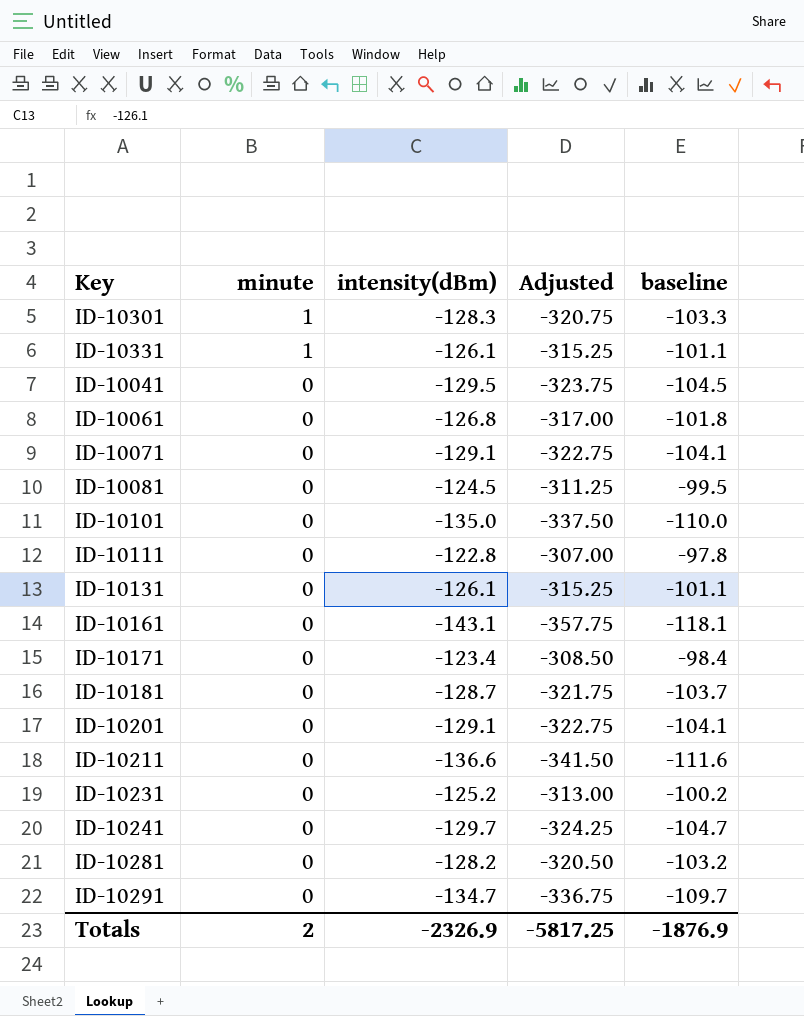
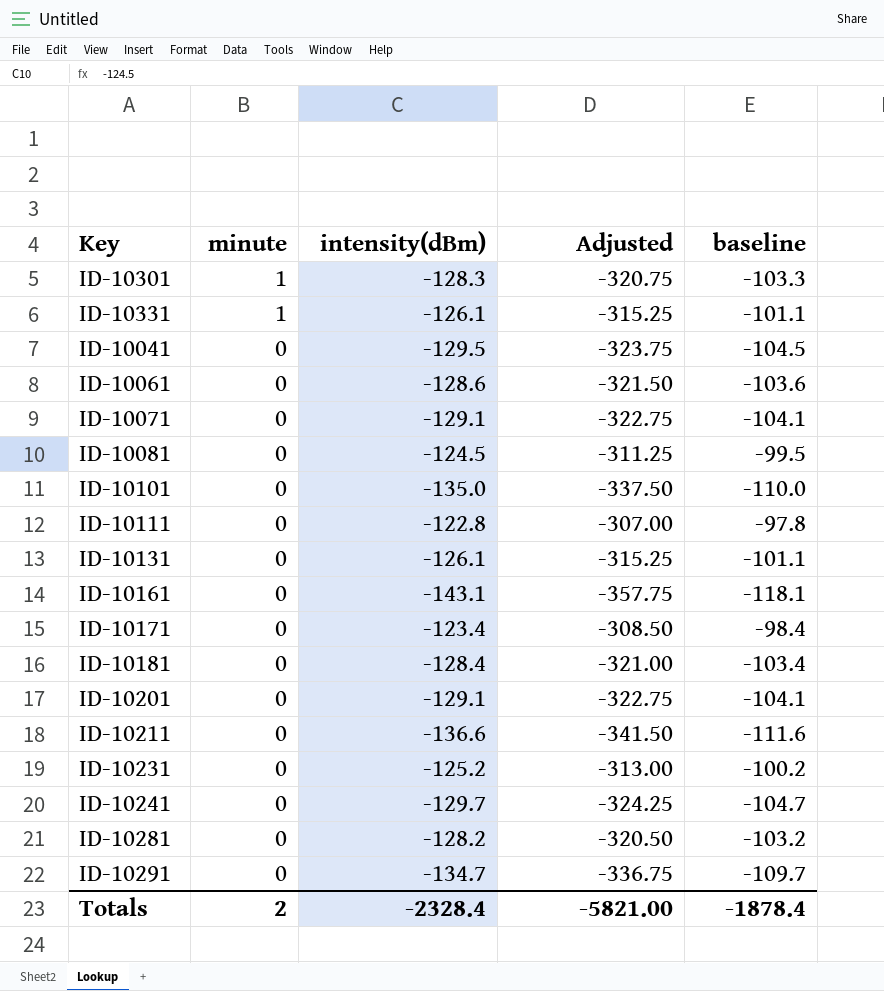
ID-10061 | intensity(dBm): -126.8 -> -128.6
ID-10061 | Adjusted: -317.00 -> -321.50
ID-10061 | baseline: -101.8 -> -103.6
ID-10181 | intensity(dBm): -128.7 -> -128.4
ID-10181 | Adjusted: -321.75 -> -321.00
ID-10181 | baseline: -103.7 -> -103.4
Totals | intensity(dBm): -2326.9 -> -2328.4
Totals | Adjusted: -5817.25 -> -5821.00
Totals | baseline: -1876.9 -> -1878.4

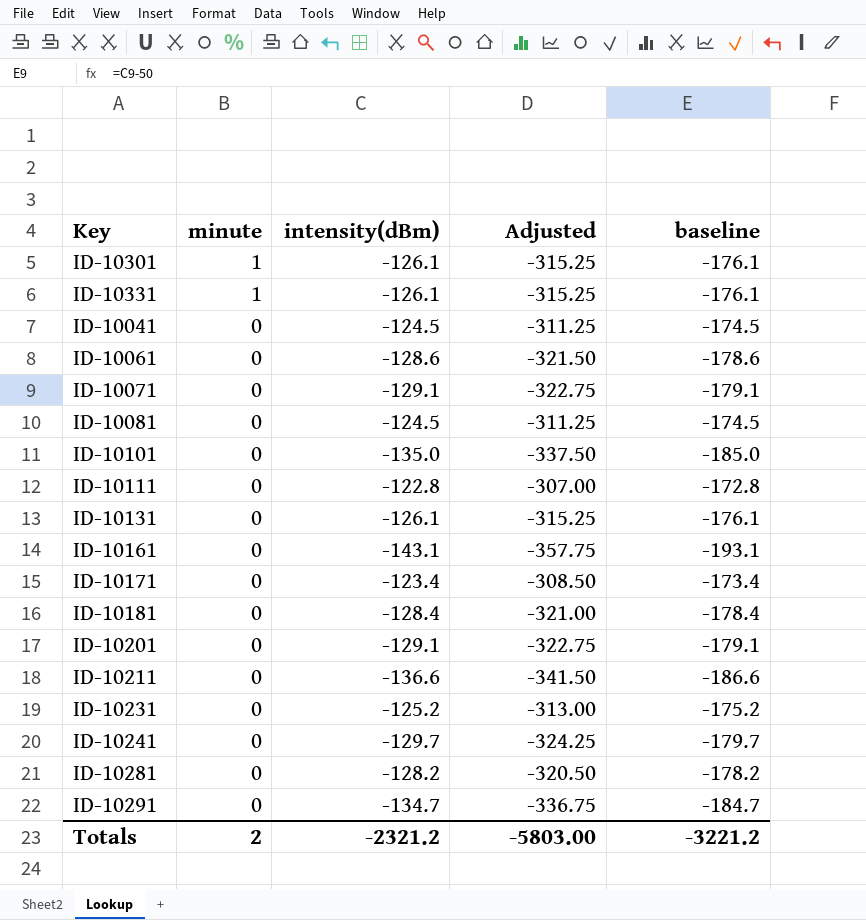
column baseline | formula: [intensity(dBm)] + 25 -> [intensity(dBm)] - 50
ID-10301 | intensity(dBm): -128.3 -> -126.1
ID-10301 | Adjusted: -320.75 -> -315.25
ID-10041 | intensity(dBm): -129.5 -> -124.5
ID-10041 | Adjusted: -323.75 -> -311.25
Totals | intensity(dBm): -2328.4 -> -2321.2
Totals | Adjusted: -5821.00 -> -5803.00
Totals | baseline: -1878.4 -> -3221.2

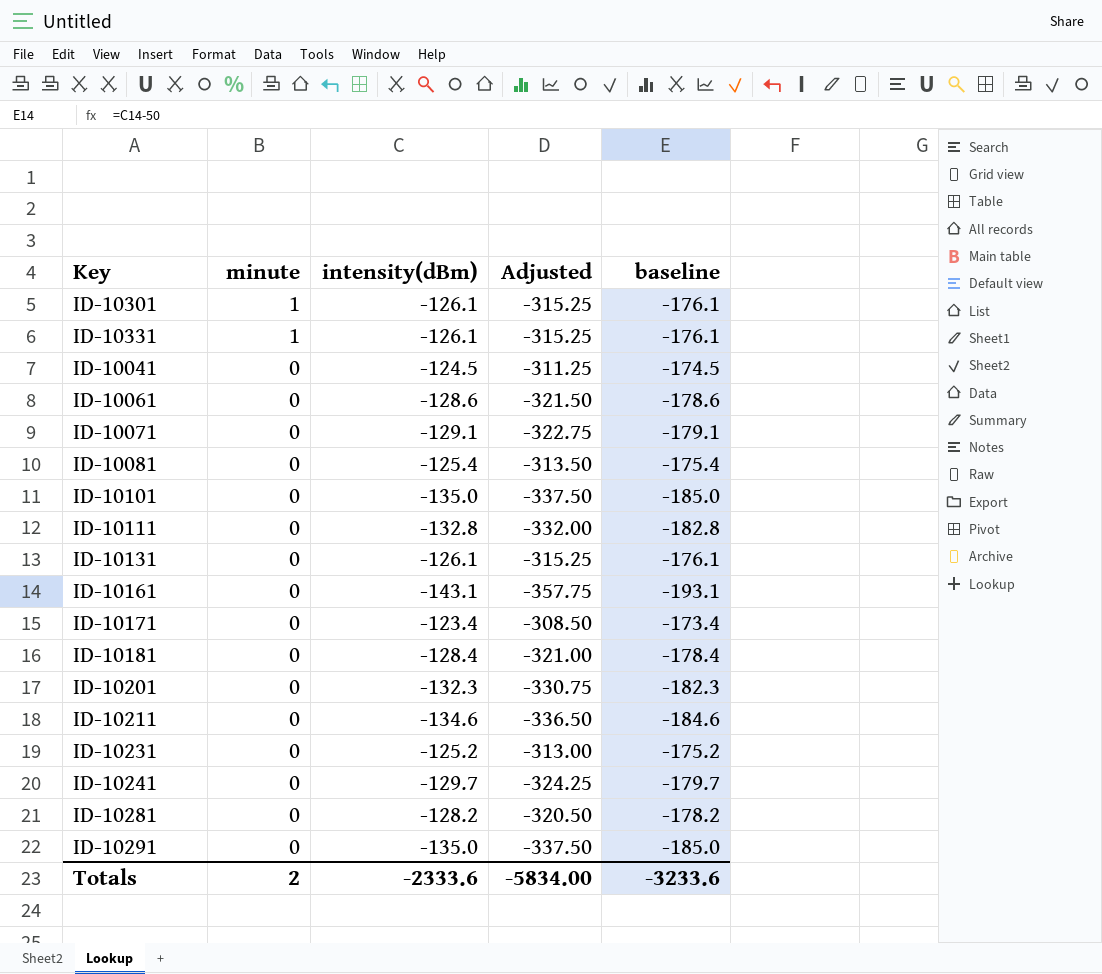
ID-10081 | intensity(dBm): -124.5 -> -125.4
ID-10081 | Adjusted: -311.25 -> -313.50
ID-10081 | baseline: -174.5 -> -175.4
ID-10111 | intensity(dBm): -122.8 -> -132.8
ID-10111 | Adjusted: -307.00 -> -332.00
ID-10111 | baseline: -172.8 -> -182.8
ID-10201 | intensity(dBm): -129.1 -> -132.3
ID-10201 | Adjusted: -322.75 -> -330.75
ID-10201 | baseline: -179.1 -> -182.3
ID-10211 | intensity(dBm): -136.6 -> -134.6
ID-10211 | Adjusted: -341.50 -> -336.50
ID-10211 | baseline: -186.6 -> -184.6
ID-10291 | intensity(dBm): -134.7 -> -135.0
ID-10291 | Adjusted: -336.75 -> -337.50
ID-10291 | baseline: -184.7 -> -185.0
Totals | intensity(dBm): -2321.2 -> -2333.6
Totals | Adjusted: -5803.00 -> -5834.00
Totals | baseline: -3221.2 -> -3233.6

